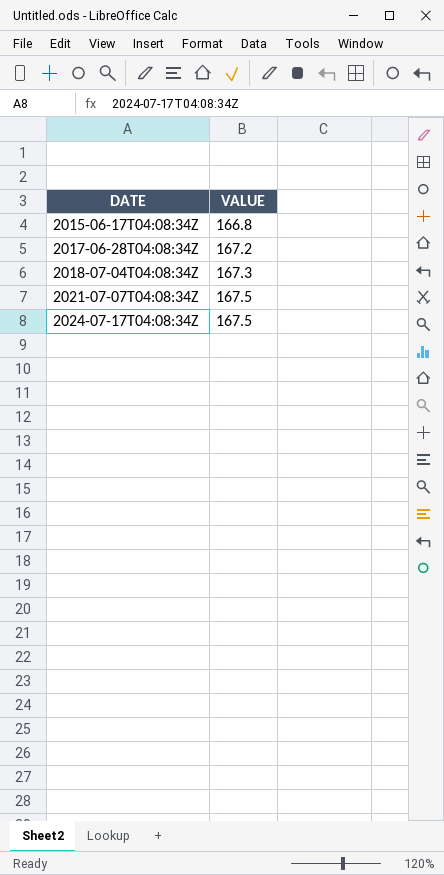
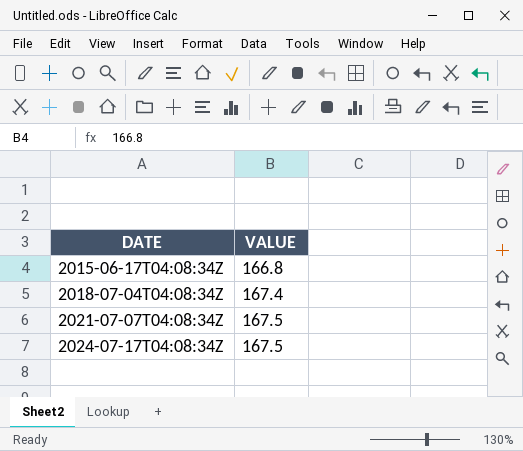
row 2017-06-28T04:08:34Z: 167.2 -> none
2018-07-04T04:08:34Z | VALUE: 167.3 -> 167.4

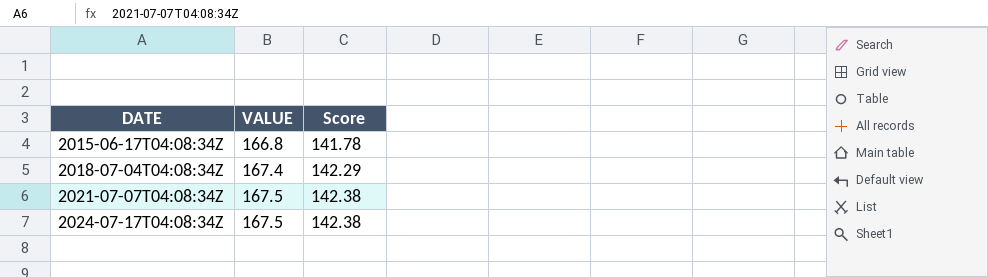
column Score | formula: none -> [VALUE] * 0.85

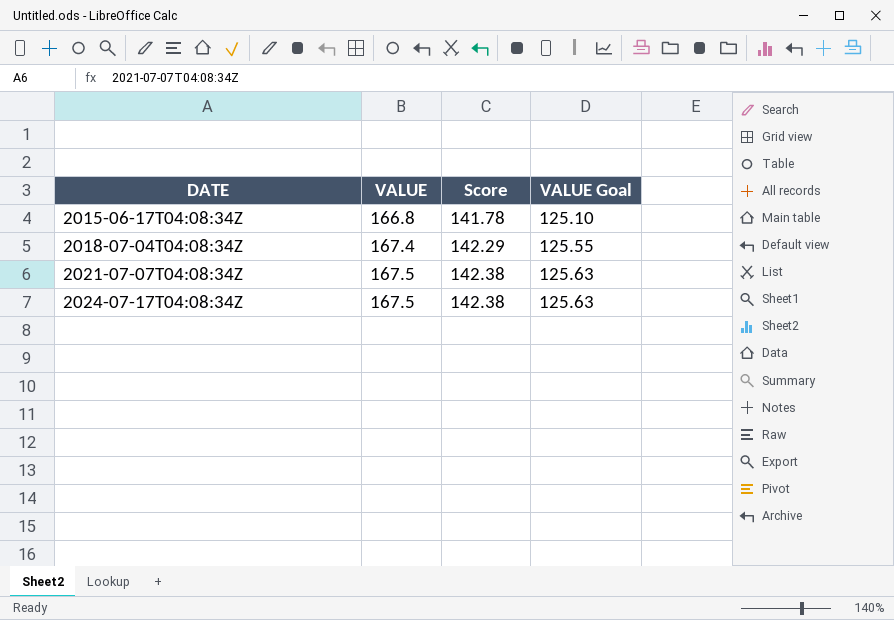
column VALUE Goal | formula: none -> [VALUE] * 0.75

